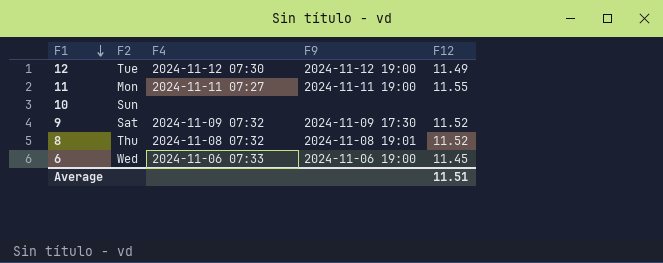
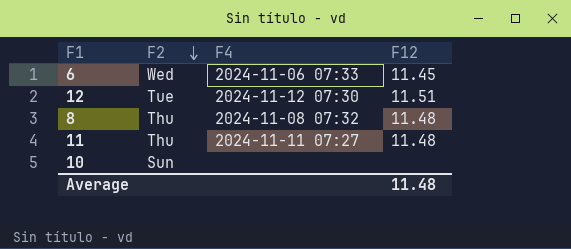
row order: F1 descending -> F2 descending
column F9 | position: 4 -> none
row 9: Sat | 2024-11-09 07:32 | 2024-11-09 17:30 | 11.52 -> none
12 | F12: 11.49 -> 11.51
8 | F12: 11.52 -> 11.48
11 | F2: Mon -> Thu
11 | F12: 11.55 -> 11.48
Average | F12: 11.51 -> 11.48

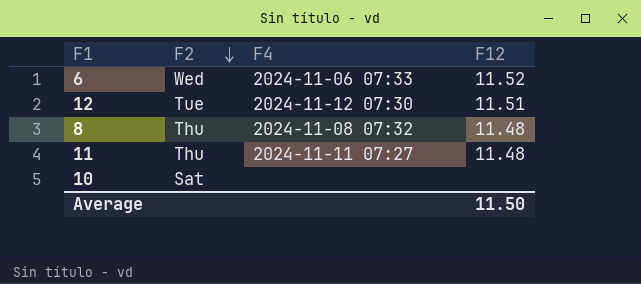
6 | F12: 11.45 -> 11.52
10 | F2: Sun -> Sat
Average | F12: 11.48 -> 11.50

